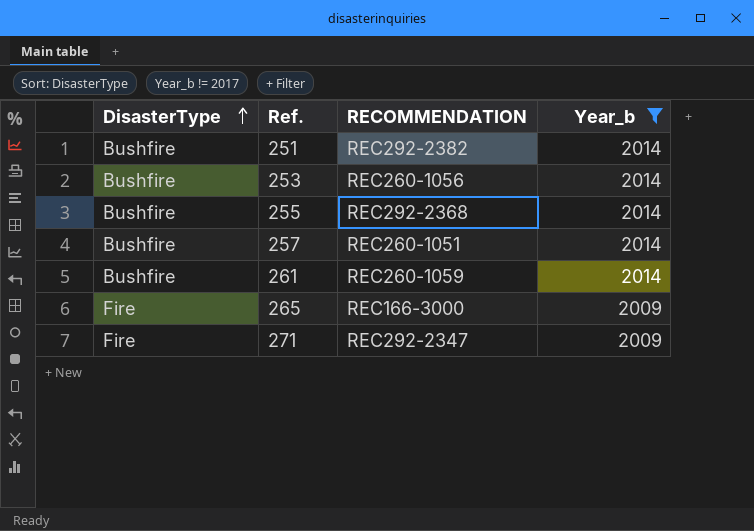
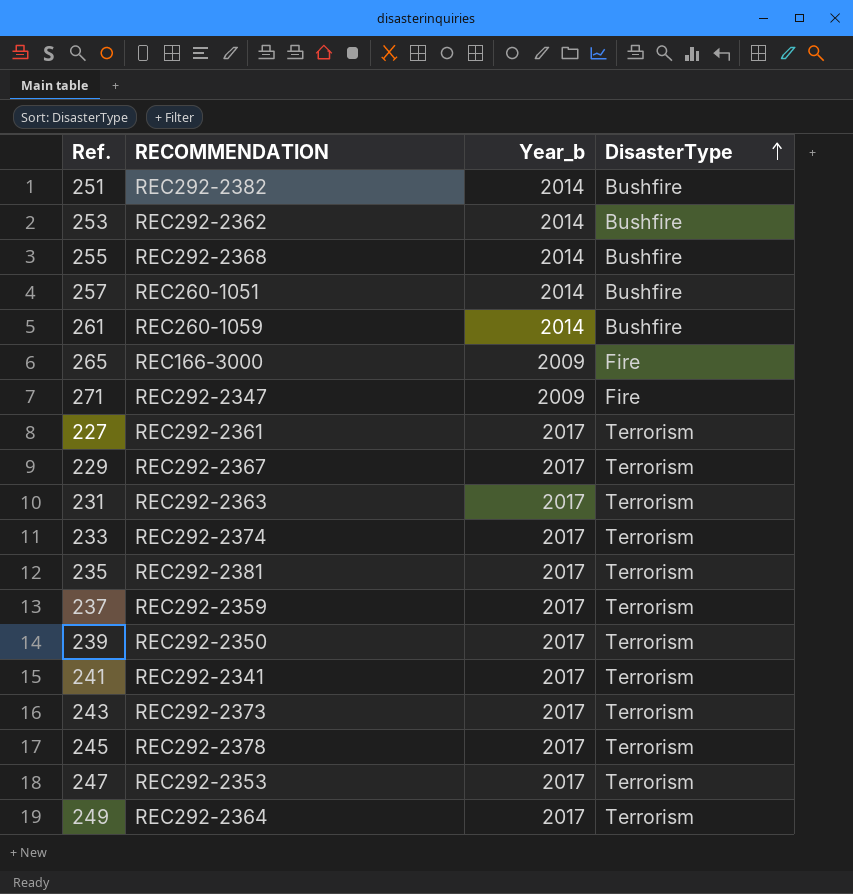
filter: Year_b != 2017 -> none
column DisasterType | position: 1 -> 4
253 | RECOMMENDATION: REC260-1056 -> REC292-2362

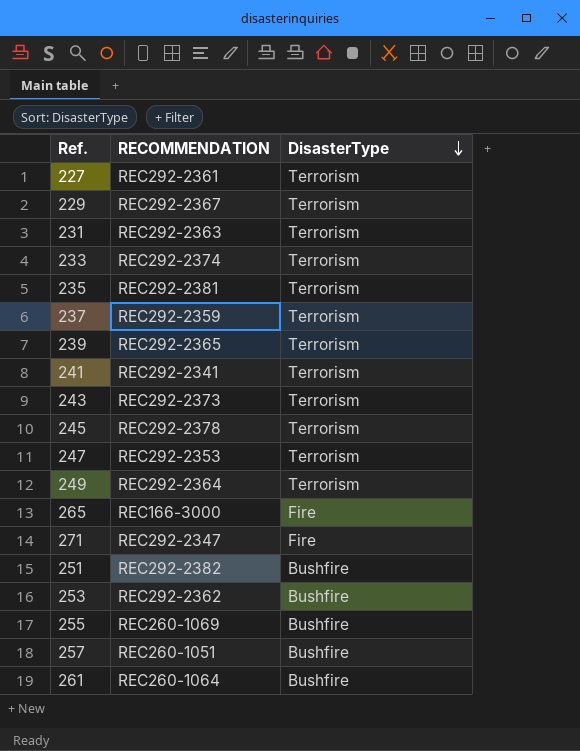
row order: DisasterType ascending -> DisasterType descending
column Year_b | position: 3 -> none
239 | RECOMMENDATION: REC292-2350 -> REC292-2365
255 | RECOMMENDATION: REC292-2368 -> REC260-1069
261 | RECOMMENDATION: REC260-1059 -> REC260-1064

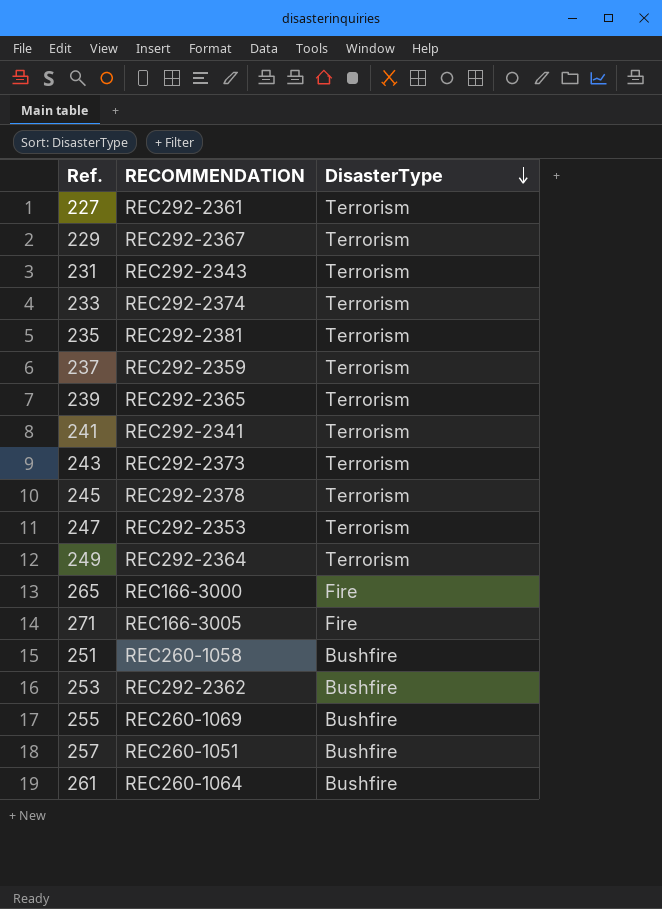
231 | RECOMMENDATION: REC292-2363 -> REC292-2343
271 | RECOMMENDATION: REC292-2347 -> REC166-3005
251 | RECOMMENDATION: REC292-2382 -> REC260-1058

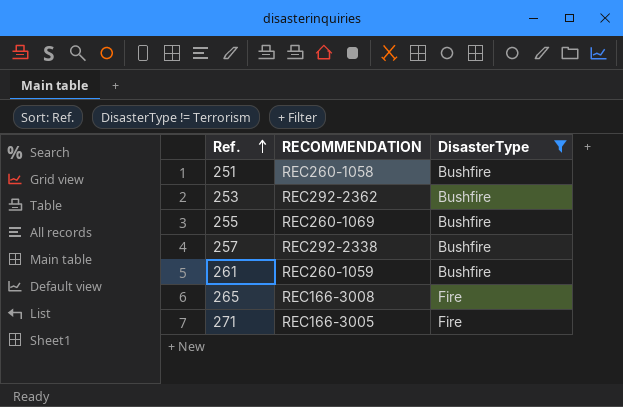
filter: none -> DisasterType != Terrorism
row order: DisasterType descending -> Ref. ascending
257 | RECOMMENDATION: REC260-1051 -> REC292-2338
261 | RECOMMENDATION: REC260-1064 -> REC260-1059
265 | RECOMMENDATION: REC166-3000 -> REC166-3008

